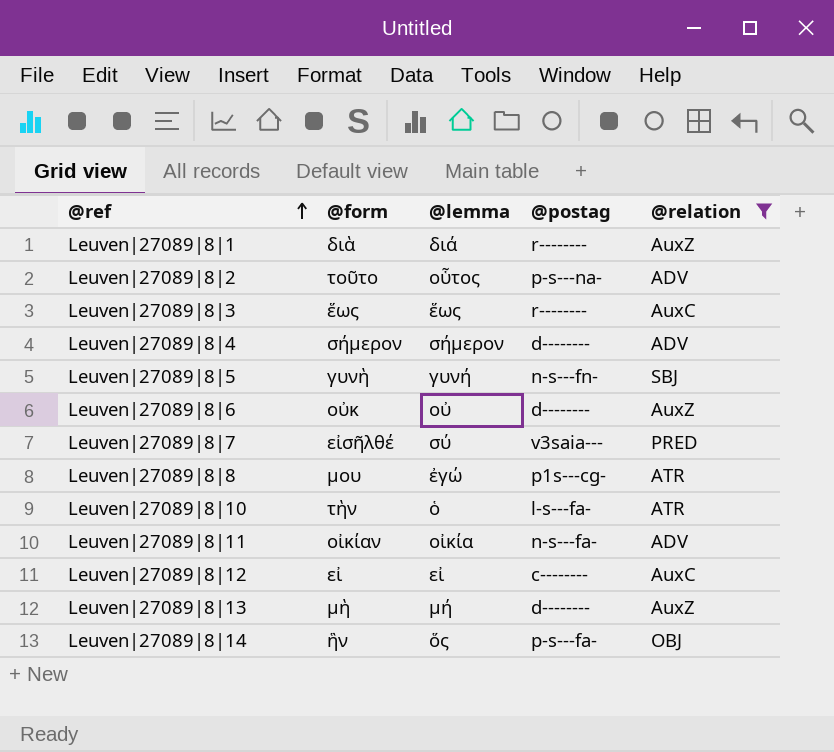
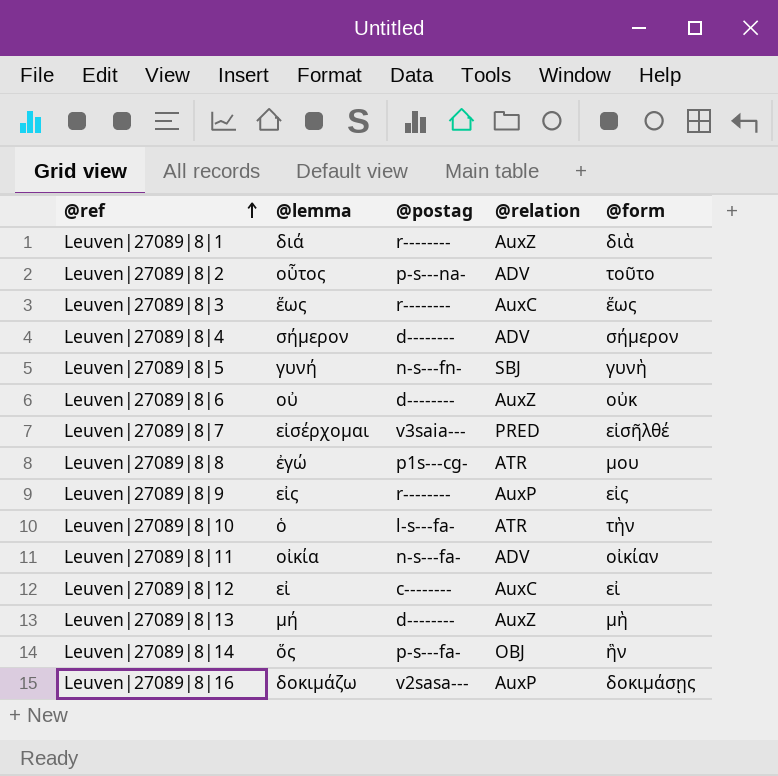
filter: @relation != AuxP -> none
column @form | position: 2 -> 5
Leuven|27089|8|7 | @lemma: σύ -> εἰσέρχομαι

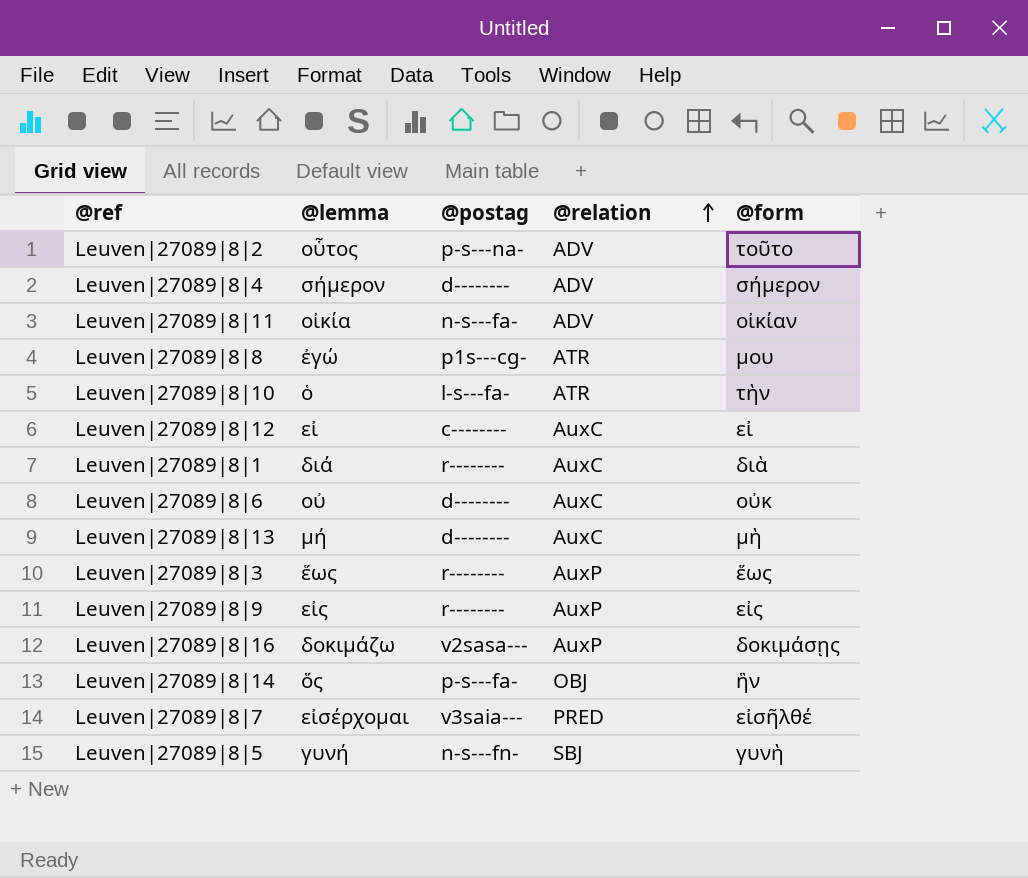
row order: @ref ascending -> @relation ascending
Leuven|27089|8|1 | @relation: AuxZ -> AuxC
Leuven|27089|8|6 | @relation: AuxZ -> AuxC
Leuven|27089|8|13 | @relation: AuxZ -> AuxC
Leuven|27089|8|3 | @relation: AuxC -> AuxP

